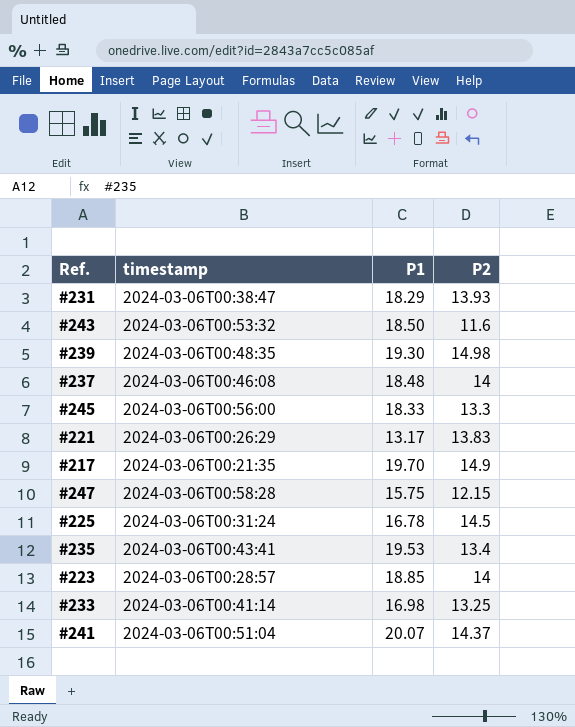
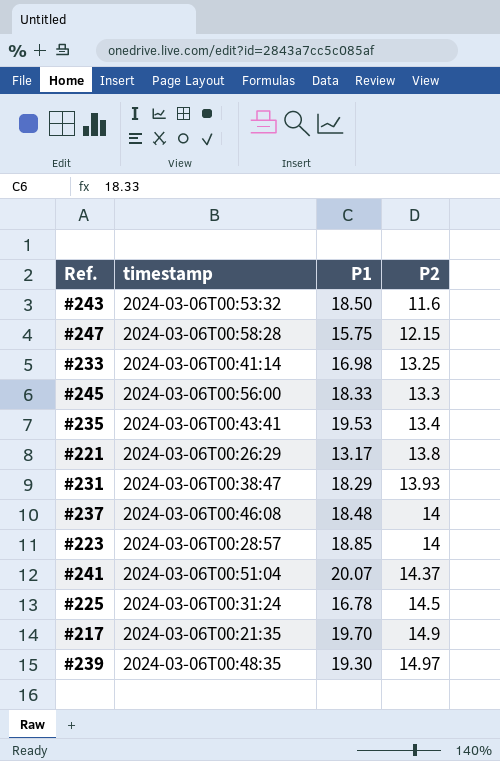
row order: none -> P2 ascending
#221 | P2: 13.83 -> 13.8
#239 | P2: 14.98 -> 14.97

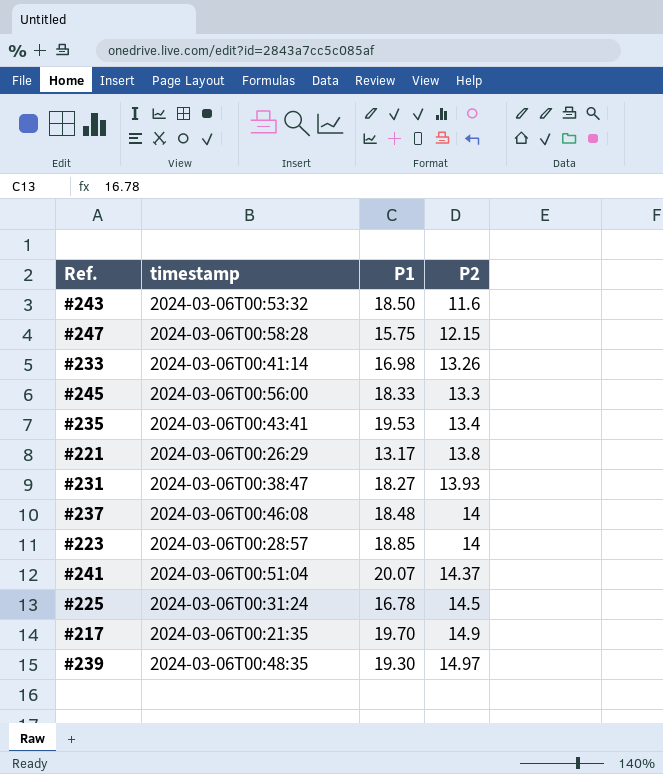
#233 | P2: 13.25 -> 13.26
#231 | P1: 18.29 -> 18.27

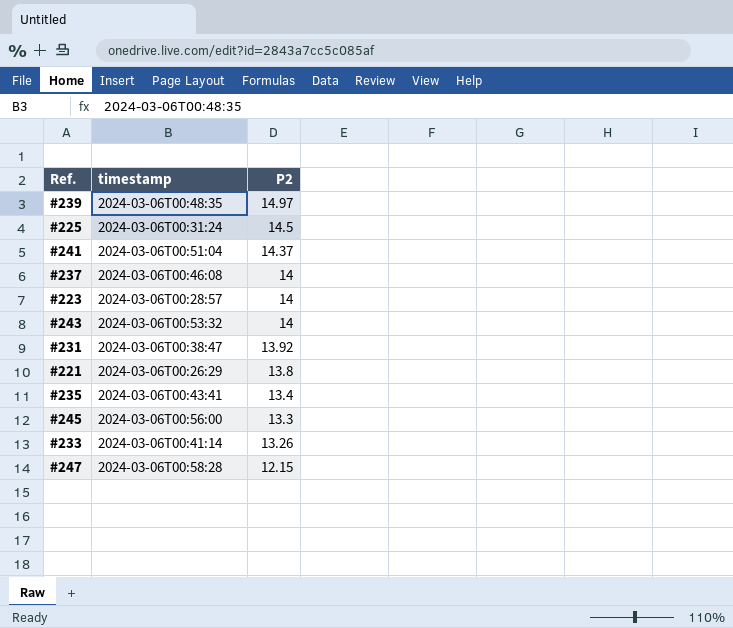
row order: P2 ascending -> P2 descending
column P1 | position: 3 -> none
row #217: 2024-03-06T00:21:35 | 19.70 | 14.9 -> none
#243 | P2: 11.6 -> 14
#231 | P2: 13.93 -> 13.92

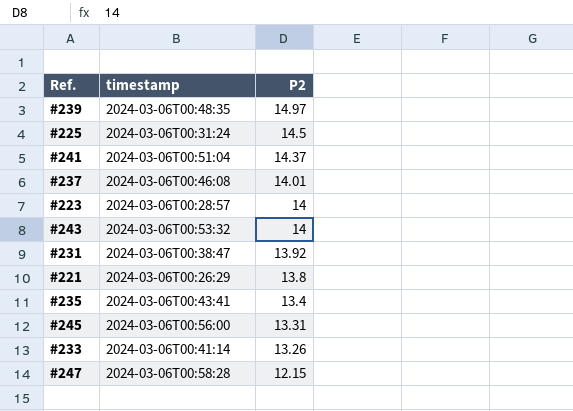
#237 | P2: 14 -> 14.01
#245 | P2: 13.3 -> 13.31

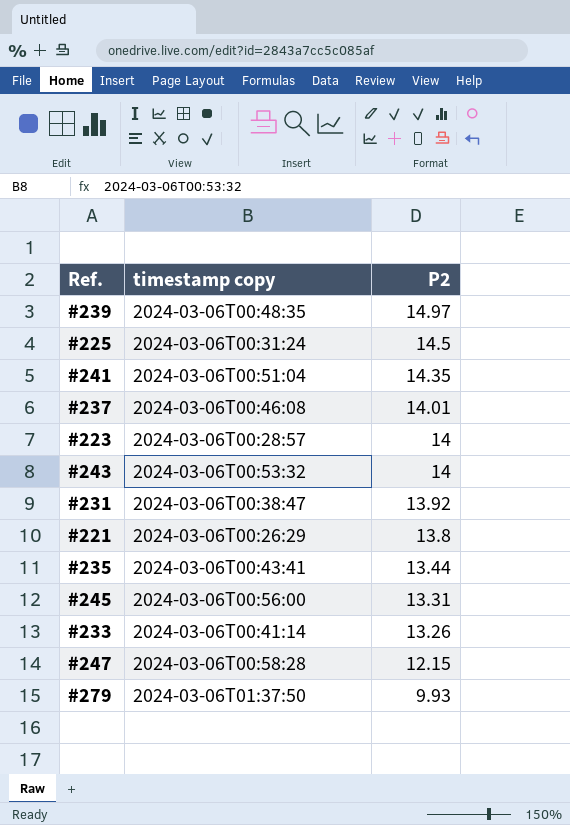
column name: timestamp -> timestamp copy
#241 | P2: 14.37 -> 14.35
#235 | P2: 13.4 -> 13.44
row #279: none -> 2024-03-06T01:37:50 | 9.93

